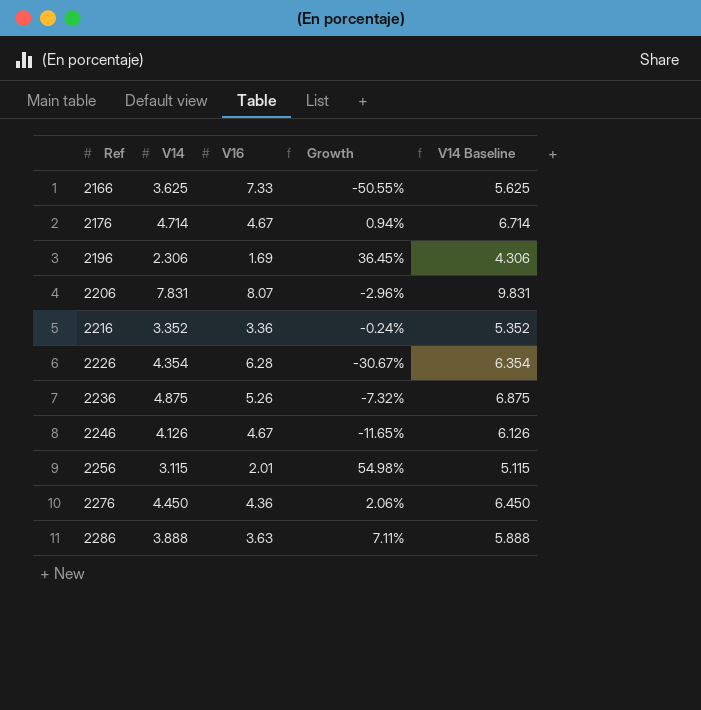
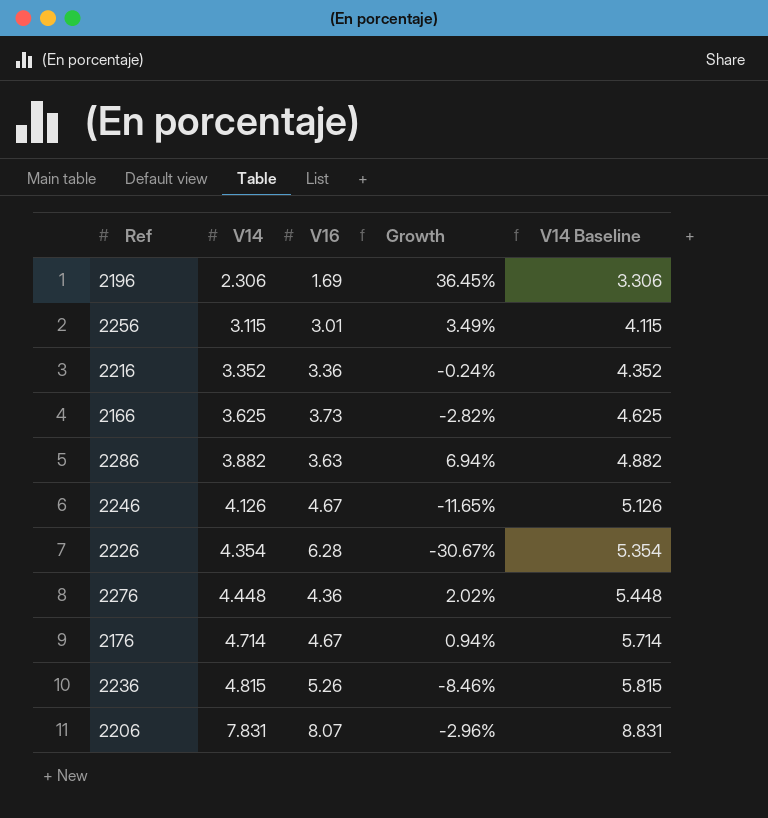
row order: Ref ascending -> V14 ascending
column V14 Baseline | formula: [V14] + 2 -> [V14] + 1
2256 | V16: 2.01 -> 3.01
2256 | Growth: 54.98% -> 3.49%
2166 | V16: 7.33 -> 3.73
2166 | Growth: -50.55% -> -2.82%
2286 | V14: 3.888 -> 3.882
2286 | Growth: 7.11% -> 6.94%
2276 | V14: 4.450 -> 4.448
2276 | Growth: 2.06% -> 2.02%
2236 | V14: 4.875 -> 4.815
2236 | Growth: -7.32% -> -8.46%

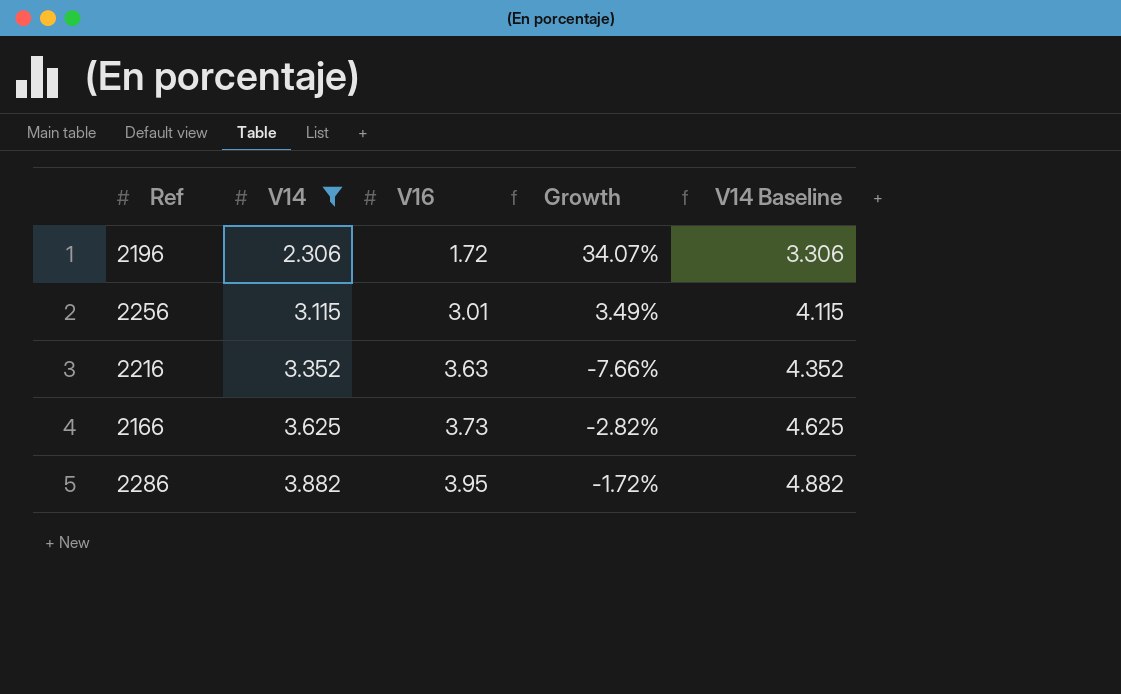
filter: none -> V14 <= 3.882
2196 | V16: 1.69 -> 1.72
2196 | Growth: 36.45% -> 34.07%
2216 | V16: 3.36 -> 3.63
2216 | Growth: -0.24% -> -7.66%
2286 | V16: 3.63 -> 3.95
2286 | Growth: 6.94% -> -1.72%

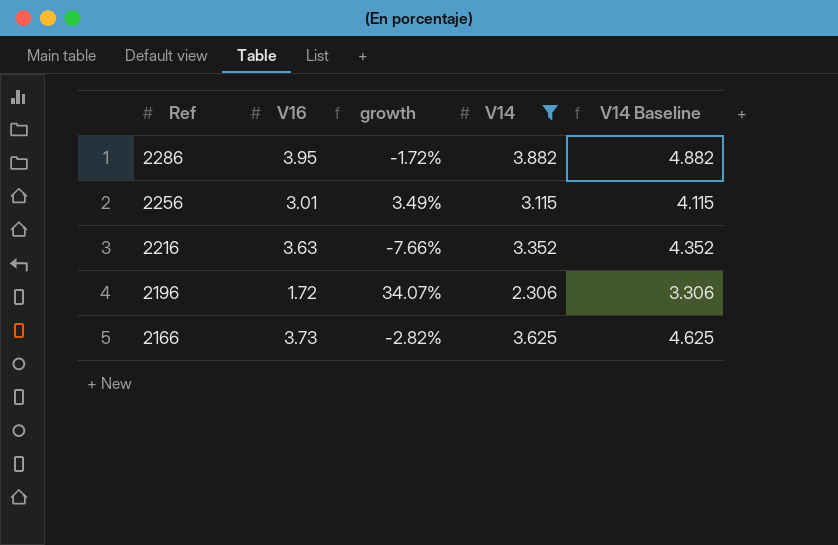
row order: V14 ascending -> Ref descending
column name: Growth -> growth
column V14 | position: 2 -> 4

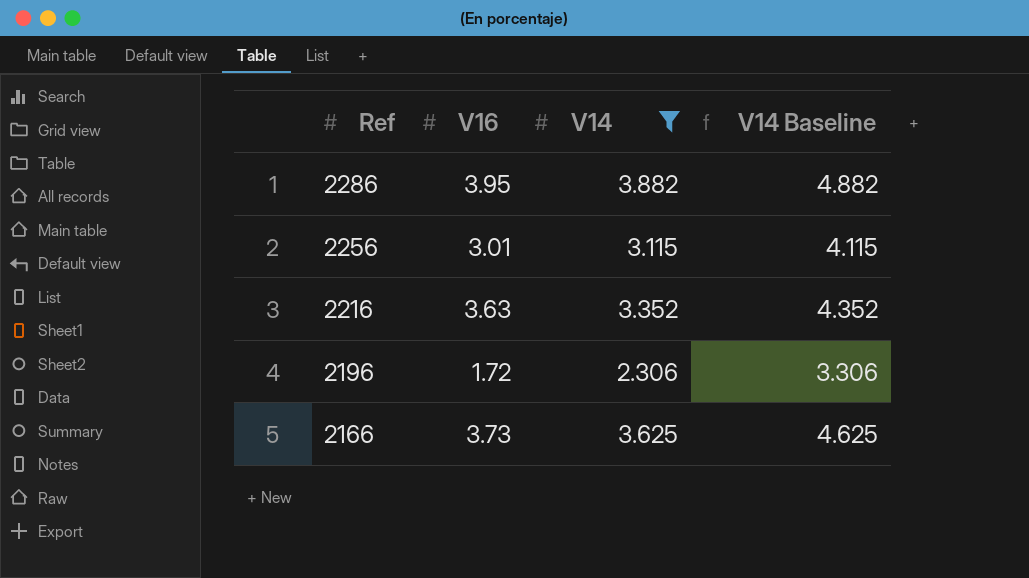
column growth | formula: ([V14] - [V16]) / [V16] -> none

